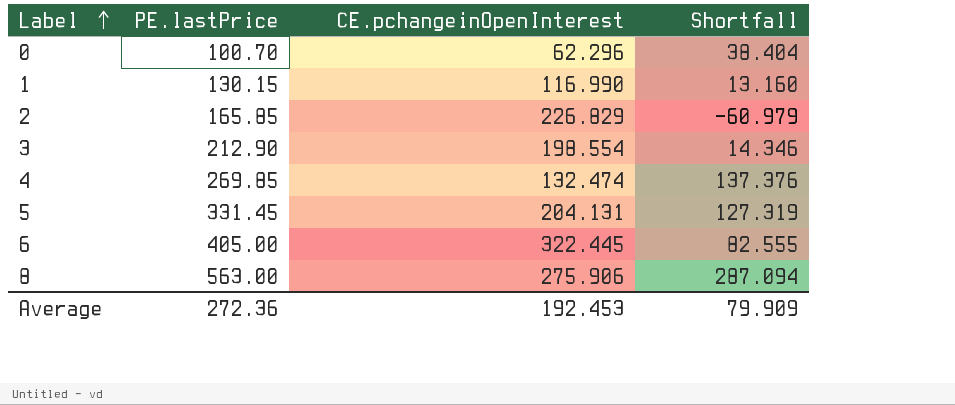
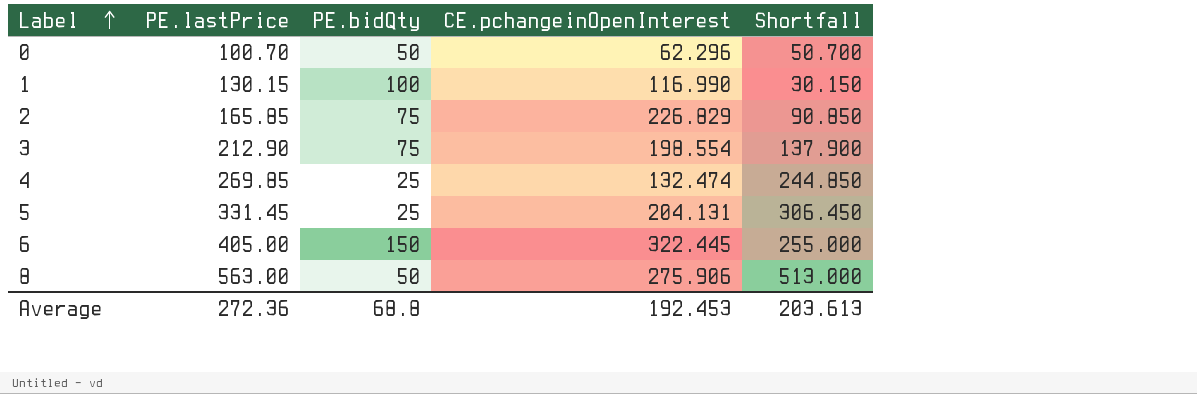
column PE.bidQty | position: none -> 3
column Shortfall | formula: [PE.lastPrice] - [CE.pchangeinOpenInterest] -> [PE.lastPrice] - [PE.bidQty]
Average | Shortfall: 79.909 -> 203.613

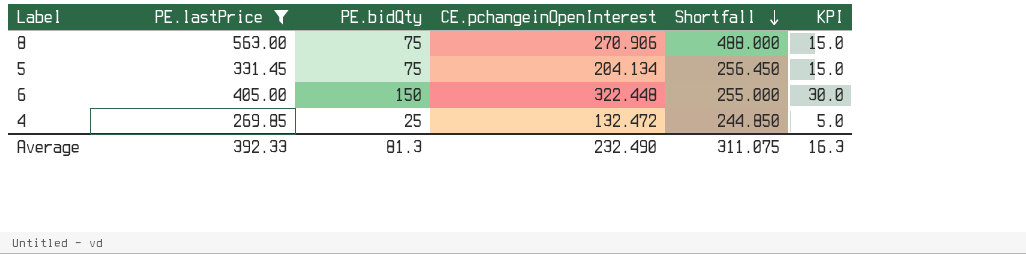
filter: none -> PE.lastPrice >= 269.85
row order: Label ascending -> Shortfall descending
column KPI | formula: none -> [PE.bidQty] * 0.2
8 | PE.bidQty: 50 -> 75
8 | CE.pchangeinOpenInterest: 275.906 -> 270.906
8 | Shortfall: 513.000 -> 488.000
5 | PE.bidQty: 25 -> 75
5 | CE.pchangeinOpenInterest: 204.131 -> 204.134
5 | Shortfall: 306.450 -> 256.450
6 | CE.pchangeinOpenInterest: 322.445 -> 322.448
4 | CE.pchangeinOpenInterest: 132.474 -> 132.472
Average | PE.lastPrice: 272.36 -> 392.33
Average | PE.bidQty: 68.8 -> 81.3
Average | CE.pchangeinOpenInterest: 192.453 -> 232.490
Average | Shortfall: 203.613 -> 311.075

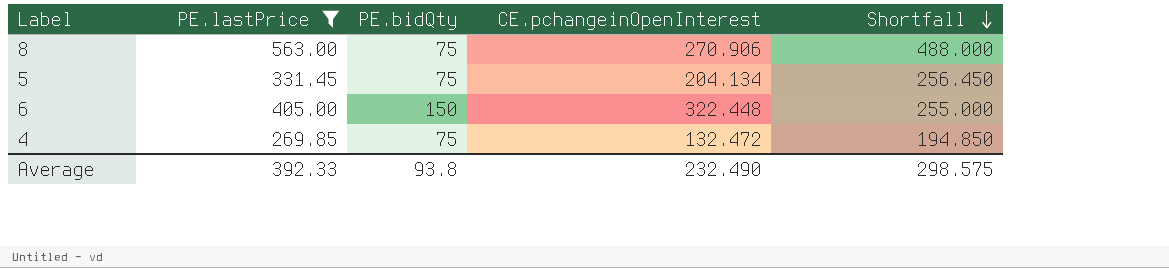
column KPI | formula: [PE.bidQty] * 0.2 -> none
4 | PE.bidQty: 25 -> 75
4 | Shortfall: 244.850 -> 194.850
Average | PE.bidQty: 81.3 -> 93.8
Average | Shortfall: 311.075 -> 298.575

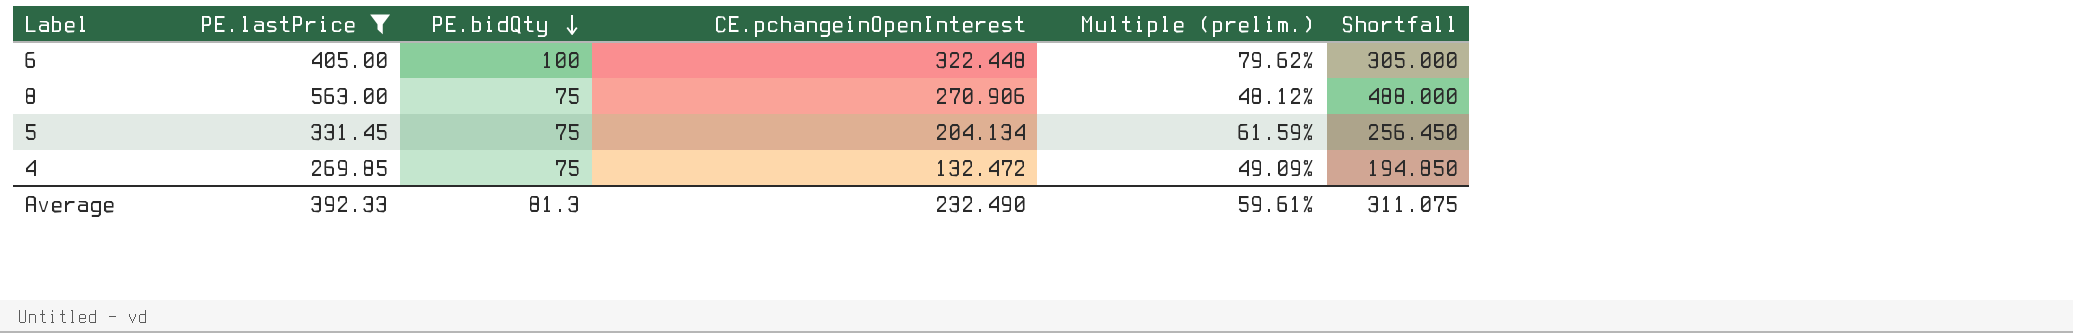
row order: Shortfall descending -> PE.bidQty descending
column Multiple (prelim.) | formula: none -> [CE.pchangeinOpenInterest] / [PE.lastPrice]
6 | PE.bidQty: 150 -> 100
6 | Shortfall: 255.000 -> 305.000
Average | PE.bidQty: 93.8 -> 81.3
Average | Shortfall: 298.575 -> 311.075

